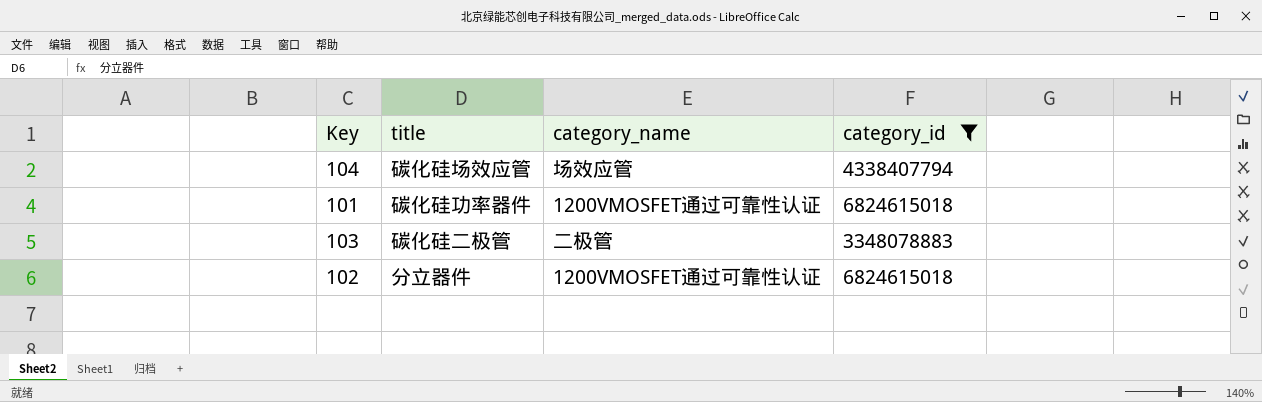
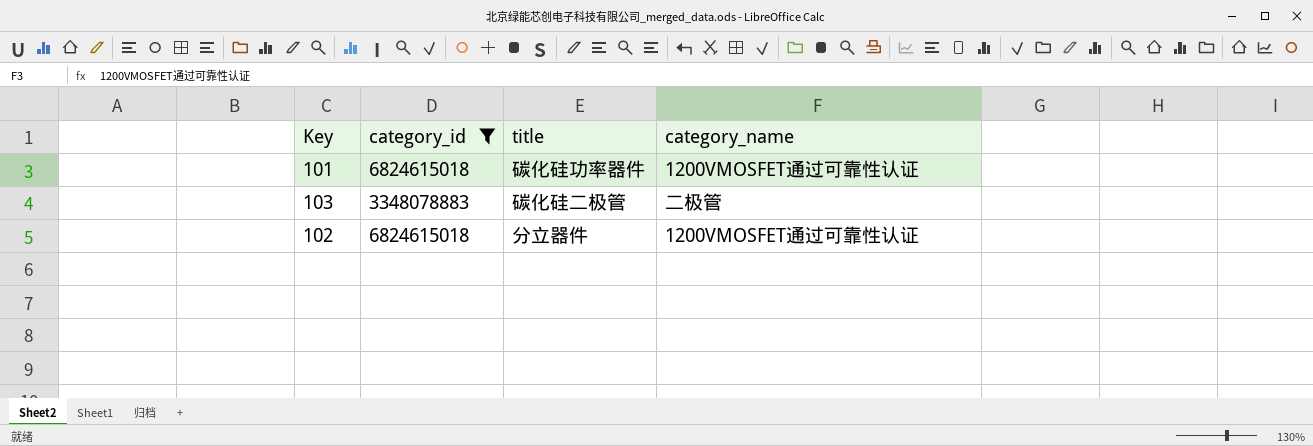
column category_id | position: 4 -> 2
row 104: 碳化硅场效应管 | 场效应管 | 4338407794 -> none

